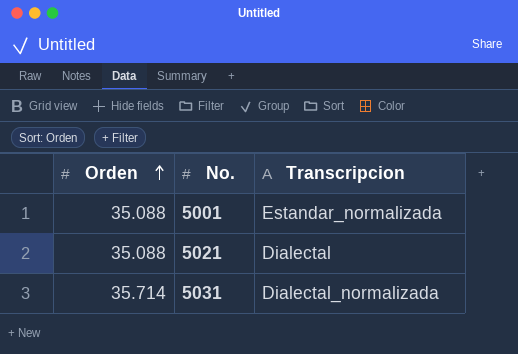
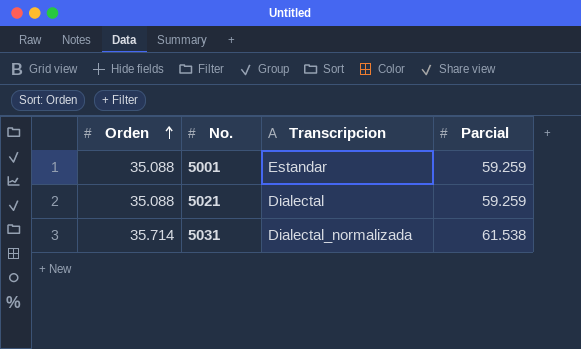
column Parcial | position: none -> 4
5001 | Transcripcion: Estandar_normalizada -> Estandar

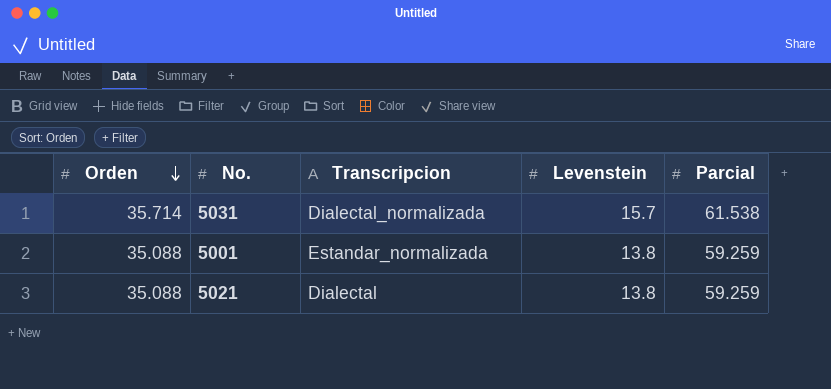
row order: Orden ascending -> Orden descending
column Levenstein | position: none -> 4
5001 | Transcripcion: Estandar -> Estandar_normalizada

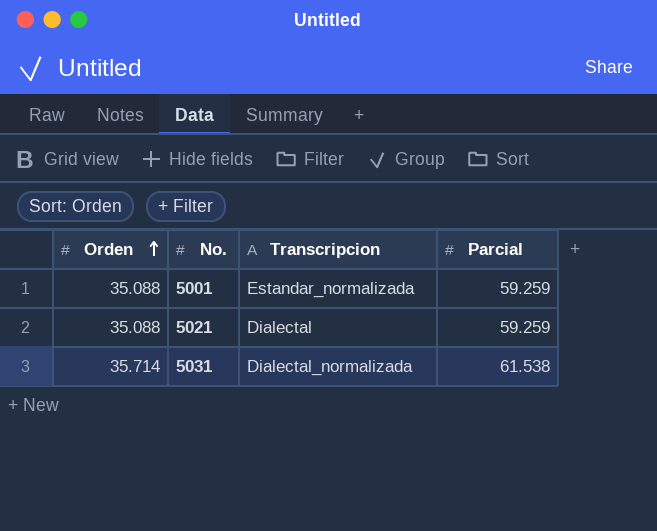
row order: Orden descending -> Orden ascending
column Levenstein | position: 4 -> none

